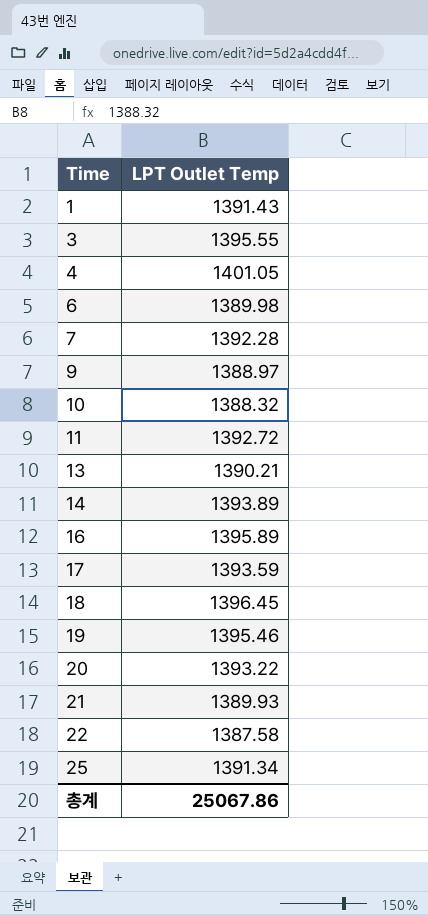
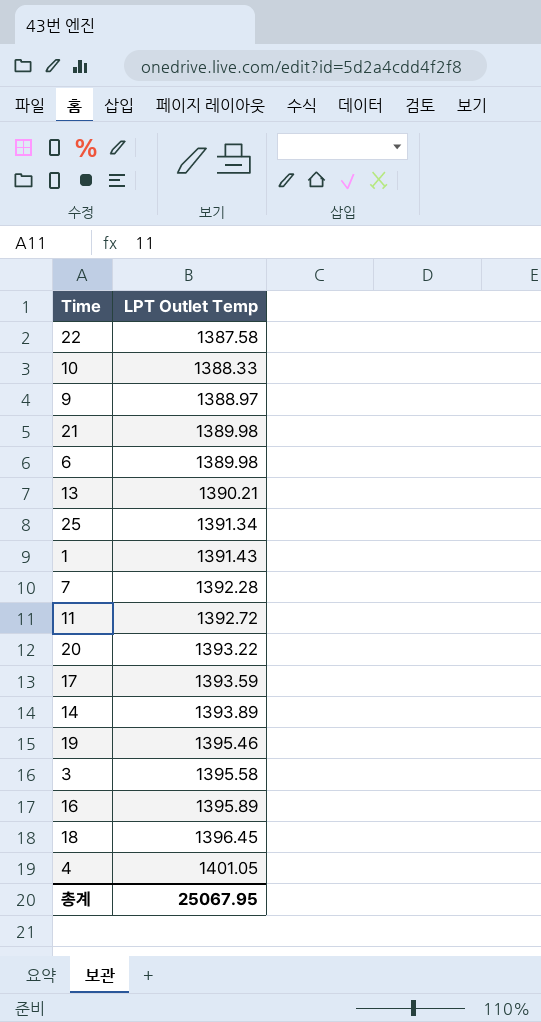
row order: Time ascending -> LPT Outlet Temp ascending
10 | LPT Outlet Temp: 1388.32 -> 1388.33
21 | LPT Outlet Temp: 1389.93 -> 1389.98
3 | LPT Outlet Temp: 1395.55 -> 1395.58
총계 | LPT Outlet Temp: 25067.86 -> 25067.95

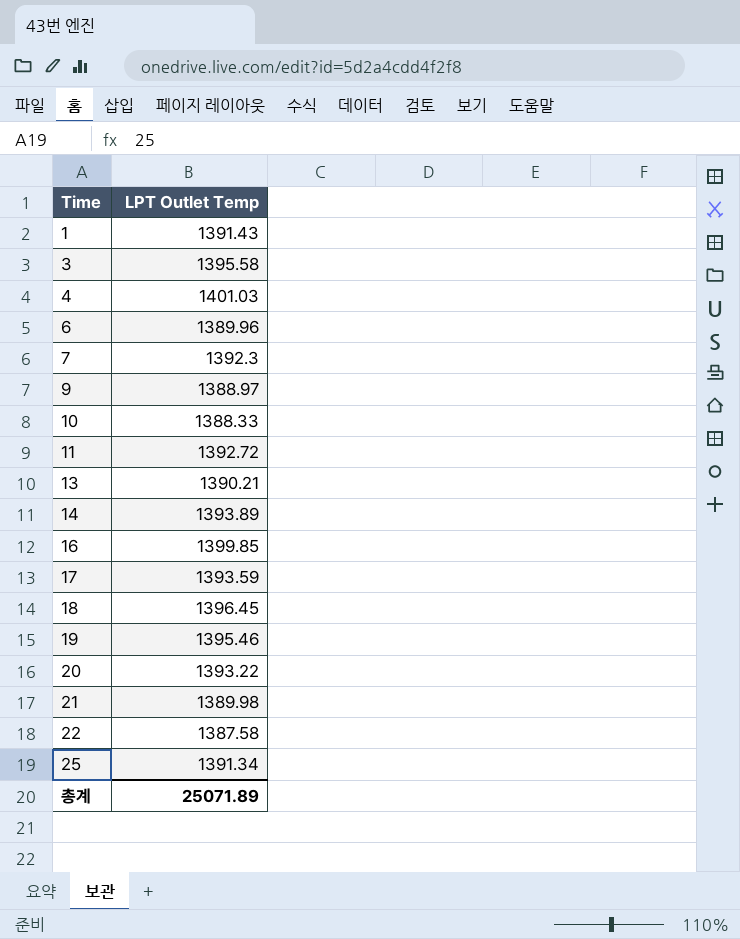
row order: LPT Outlet Temp ascending -> Time ascending
4 | LPT Outlet Temp: 1401.05 -> 1401.03
6 | LPT Outlet Temp: 1389.98 -> 1389.96
7 | LPT Outlet Temp: 1392.28 -> 1392.3
16 | LPT Outlet Temp: 1395.89 -> 1399.85
총계 | LPT Outlet Temp: 25067.95 -> 25071.89

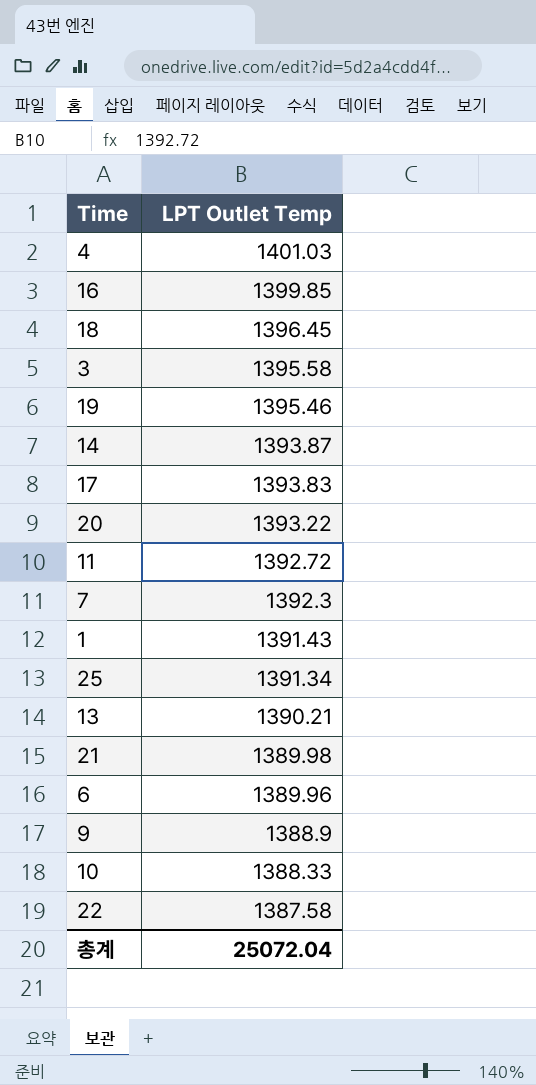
row order: Time ascending -> LPT Outlet Temp descending
14 | LPT Outlet Temp: 1393.89 -> 1393.87
17 | LPT Outlet Temp: 1393.59 -> 1393.83
9 | LPT Outlet Temp: 1388.97 -> 1388.9
총계 | LPT Outlet Temp: 25071.89 -> 25072.04

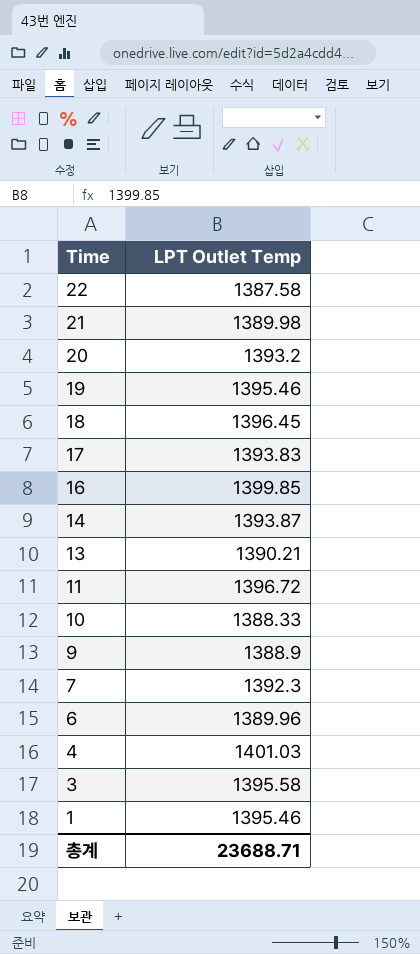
row order: LPT Outlet Temp descending -> Time descending
row 25: 1391.34 -> none
20 | LPT Outlet Temp: 1393.22 -> 1393.2
11 | LPT Outlet Temp: 1392.72 -> 1396.72
1 | LPT Outlet Temp: 1391.43 -> 1395.46
총계 | LPT Outlet Temp: 25072.04 -> 23688.71

